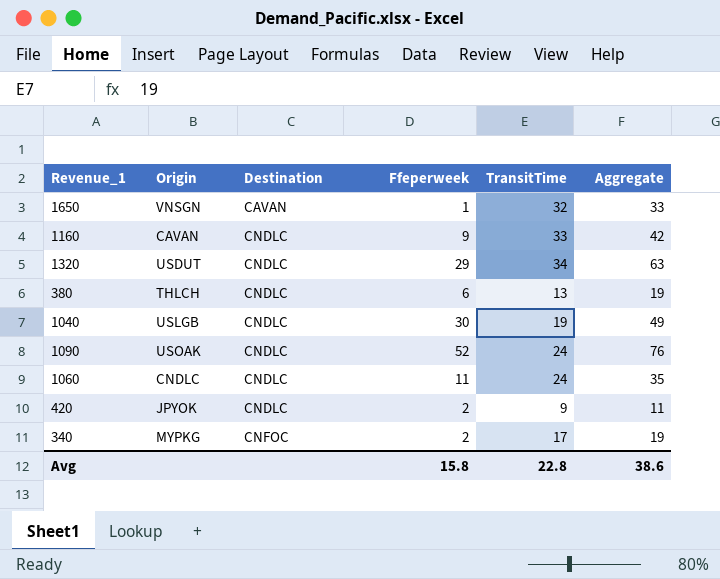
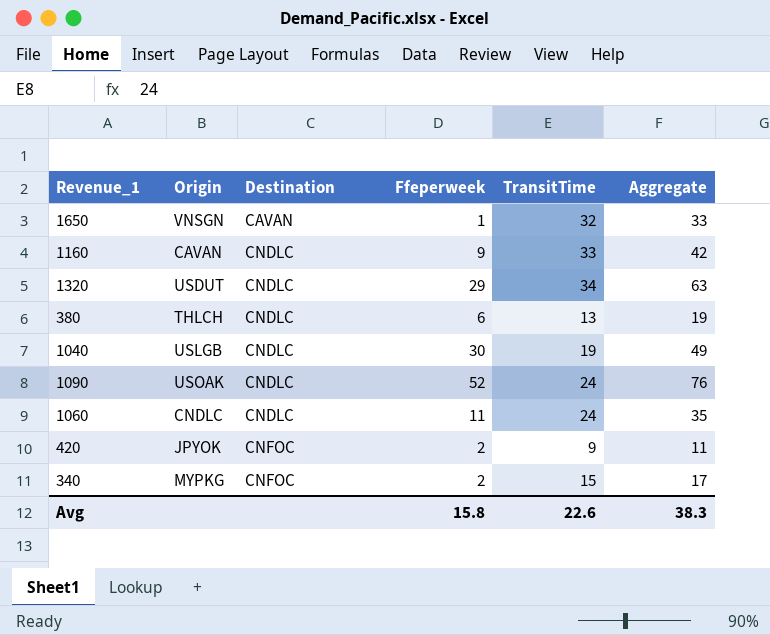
420 | Destination: CNDLC -> CNFOC
340 | TransitTime: 17 -> 15
340 | Aggregate: 19 -> 17
Avg | TransitTime: 22.8 -> 22.6
Avg | Aggregate: 38.6 -> 38.3

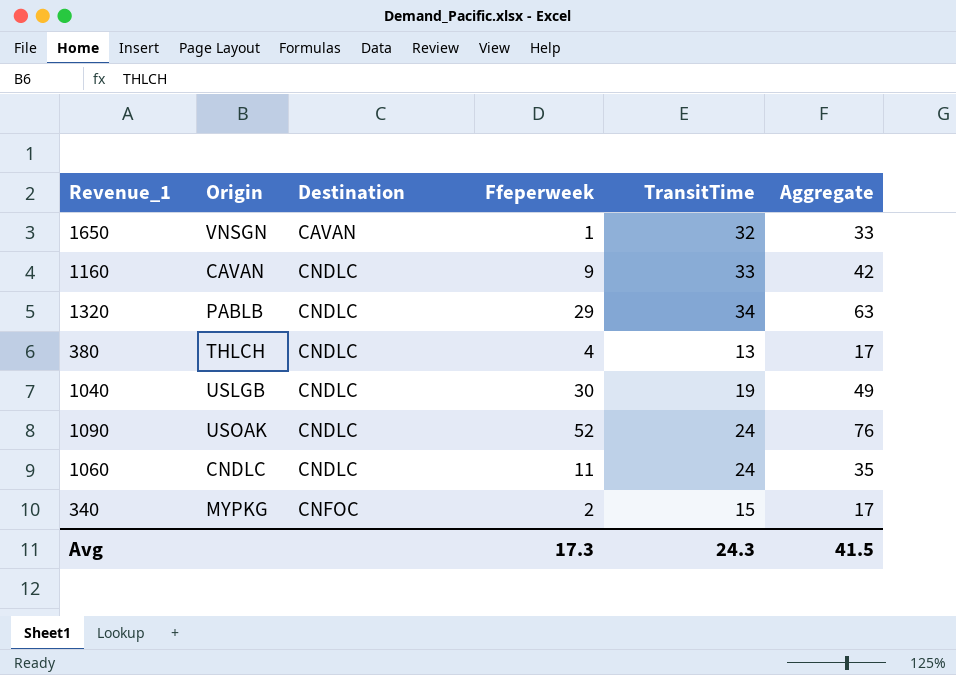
row 420: JPYOK | CNFOC | 2 | 9 | 11 -> none
1320 | Origin: USDUT -> PABLB
380 | Ffeperweek: 6 -> 4
380 | Aggregate: 19 -> 17
Avg | Ffeperweek: 15.8 -> 17.3
Avg | TransitTime: 22.6 -> 24.3
Avg | Aggregate: 38.3 -> 41.5

